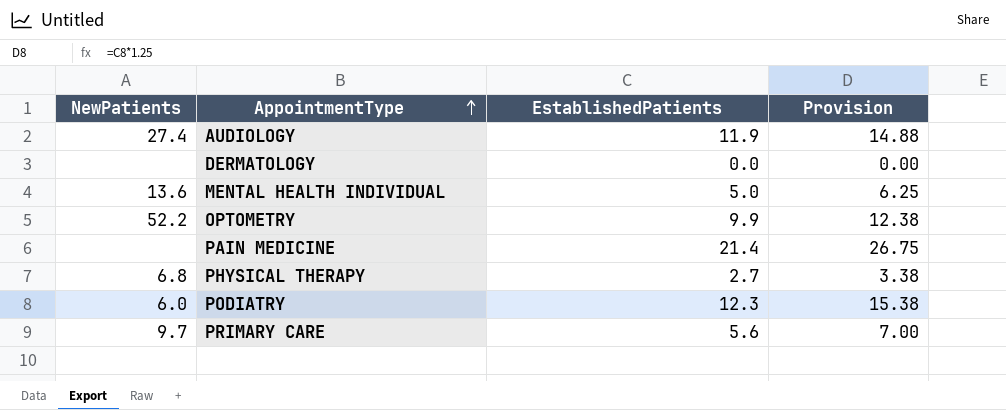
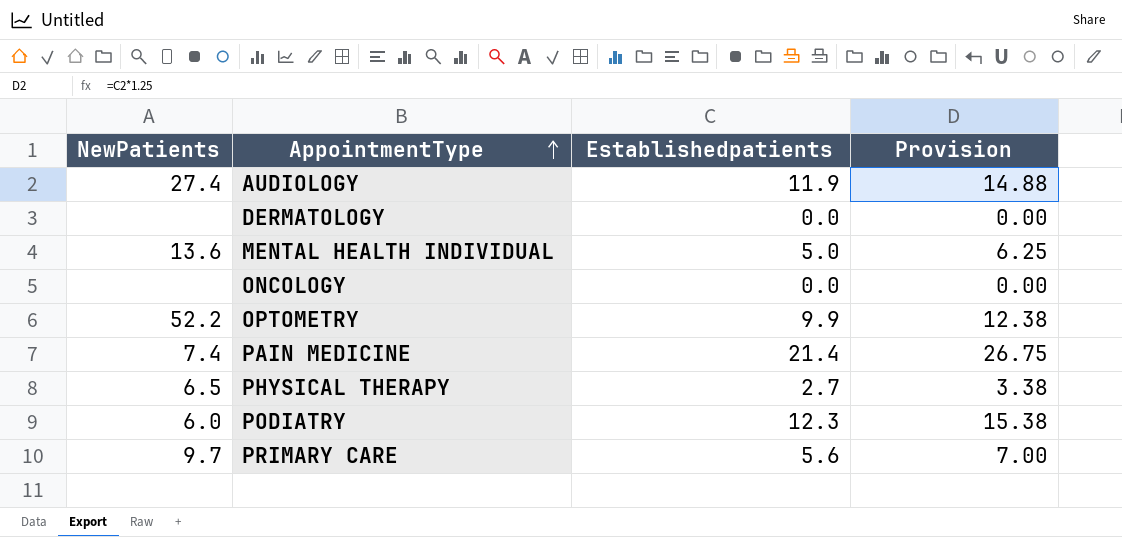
column name: EstablishedPatients -> Establishedpatients
row ONCOLOGY: none -> none | 0.0 | 0.00
PAIN MEDICINE | NewPatients: none -> 7.4
PHYSICAL THERAPY | NewPatients: 6.8 -> 6.5

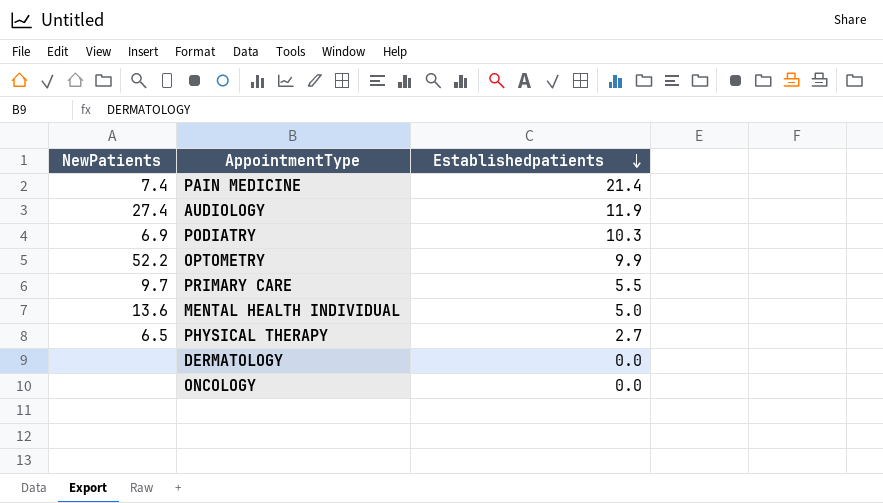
row order: AppointmentType ascending -> Establishedpatients descending
column Provision | formula: [Establishedpatients] * 1.25 -> none
PODIATRY | NewPatients: 6.0 -> 6.9
PODIATRY | Establishedpatients: 12.3 -> 10.3
PRIMARY CARE | Establishedpatients: 5.6 -> 5.5

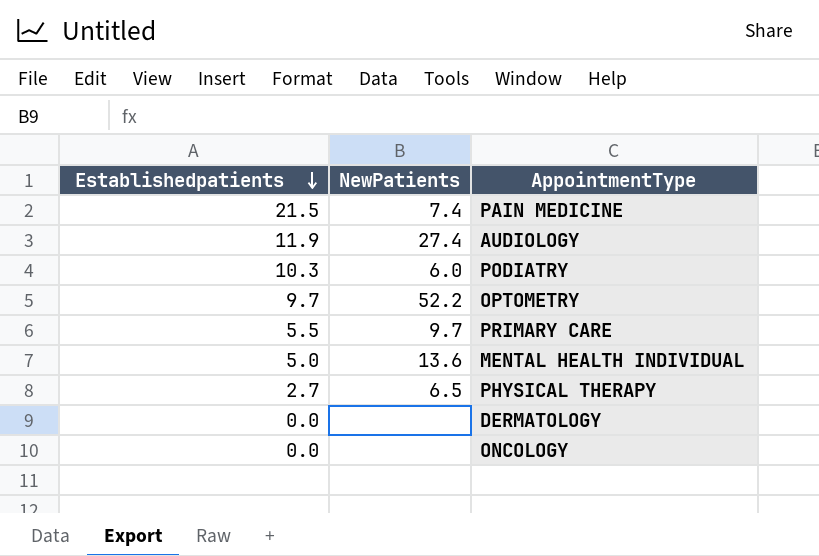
column Establishedpatients | position: 3 -> 1
PAIN MEDICINE | Establishedpatients: 21.4 -> 21.5
PODIATRY | NewPatients: 6.9 -> 6.0
OPTOMETRY | Establishedpatients: 9.9 -> 9.7

